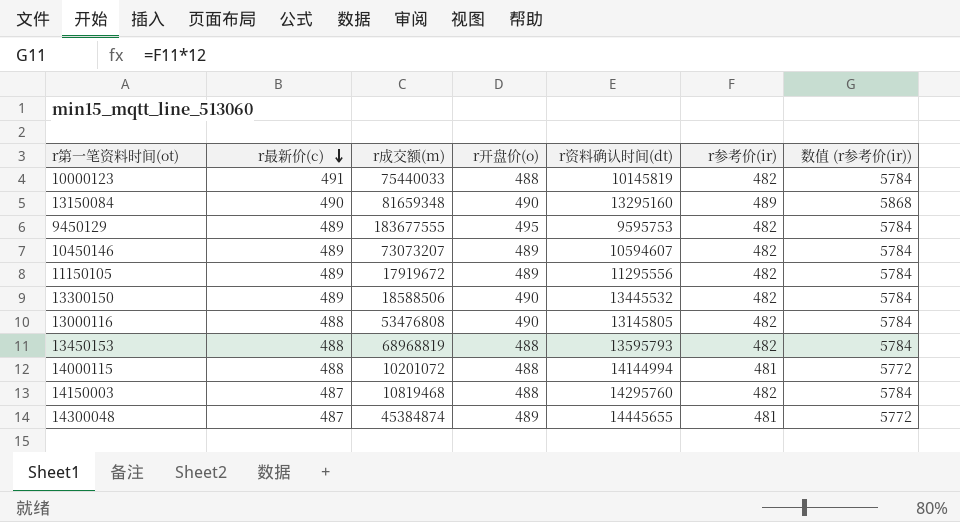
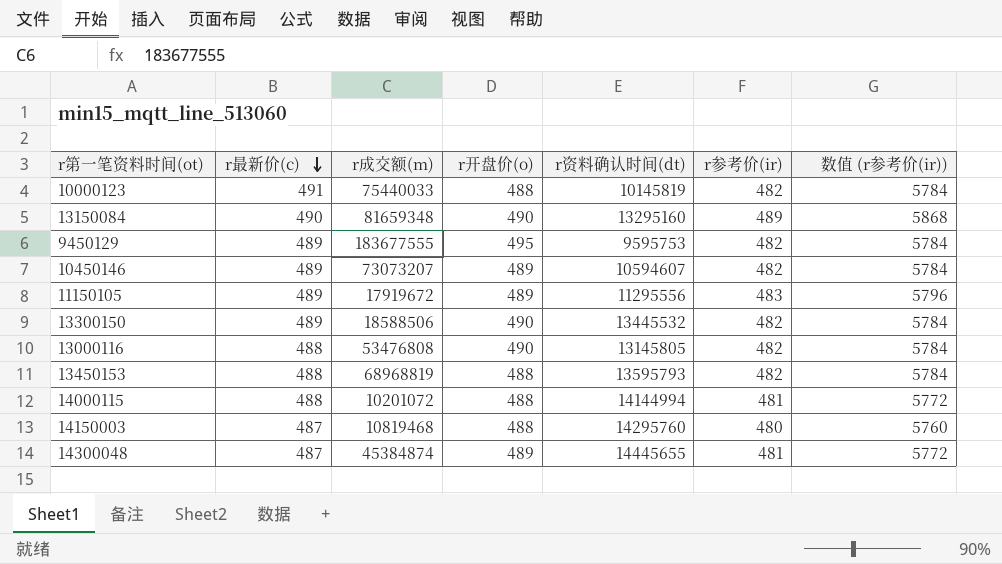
11150105 | r参考价(ir): 482 -> 483
11150105 | 数值 (r参考价(ir)): 5784 -> 5796
14150003 | r参考价(ir): 482 -> 480
14150003 | 数值 (r参考价(ir)): 5784 -> 5760

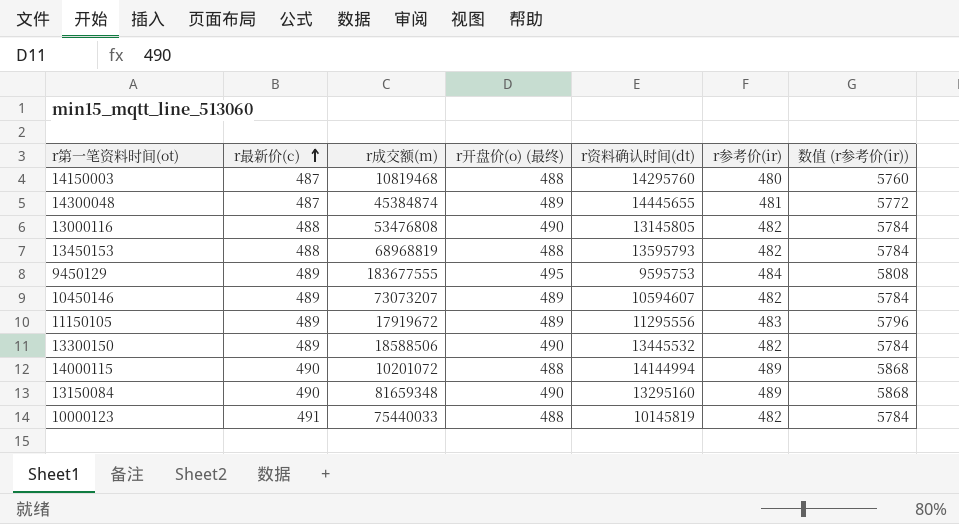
row order: r最新价(c) descending -> r最新价(c) ascending
column name: r开盘价(o) -> r开盘价(o) (最终)
9450129 | r参考价(ir): 482 -> 484
9450129 | 数值 (r参考价(ir)): 5784 -> 5808
14000115 | r最新价(c): 488 -> 490
14000115 | r参考价(ir): 481 -> 489
14000115 | 数值 (r参考价(ir)): 5772 -> 5868

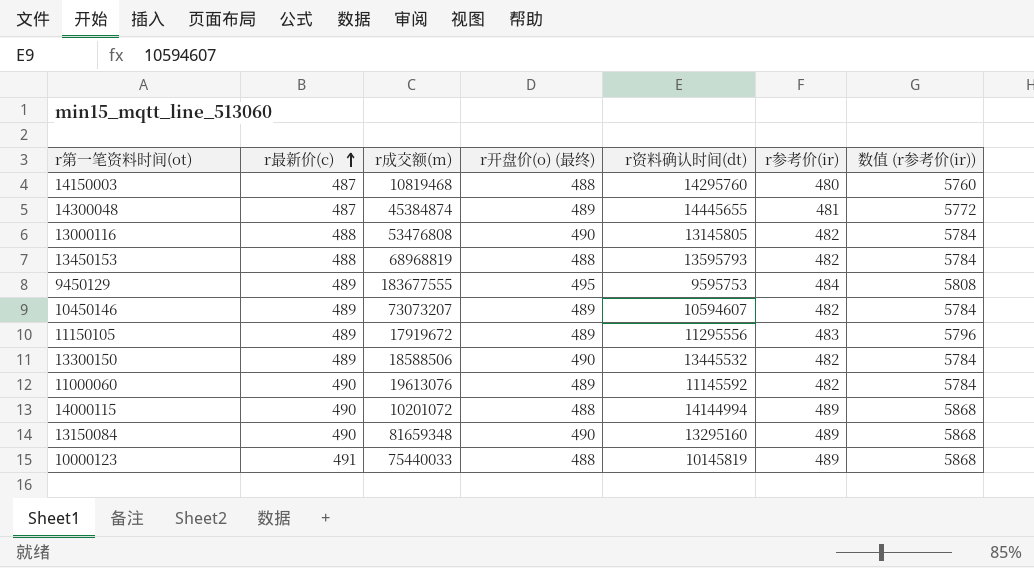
row 11000060: none -> 490 | 19613076 | 489 | 11145592 | 482 | 5784
10000123 | r参考价(ir): 482 -> 489
10000123 | 数值 (r参考价(ir)): 5784 -> 5868

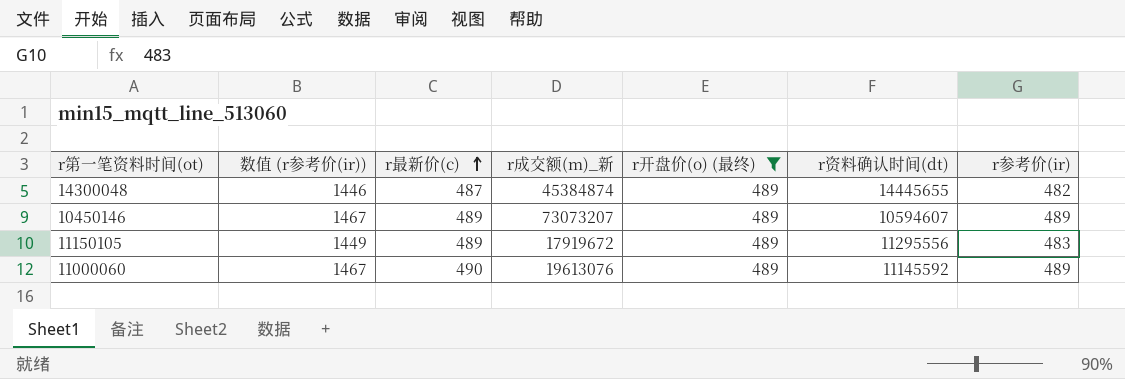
filter: none -> r开盘价(o) (最终) = 489
column 数值 (r参考价(ir)) | formula: [r参考价(ir)] * 12 -> [r参考价(ir)] * 3
column 数值 (r参考价(ir)) | position: 7 -> 2
column name: r成交额(m) -> r成交额(m)_新
14300048 | r参考价(ir): 481 -> 482
10450146 | r参考价(ir): 482 -> 489
11000060 | r参考价(ir): 482 -> 489

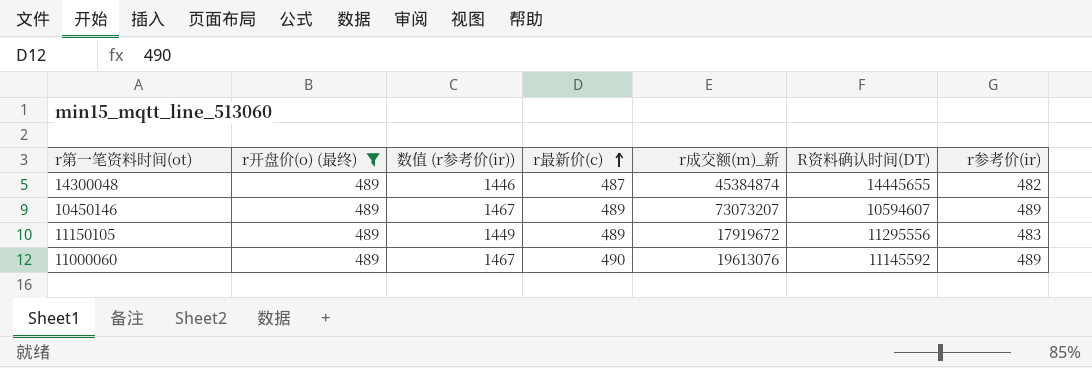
column r开盘价(o) (最终) | position: 5 -> 2
column name: r资料确认时间(dt) -> R资料确认时间(DT)

